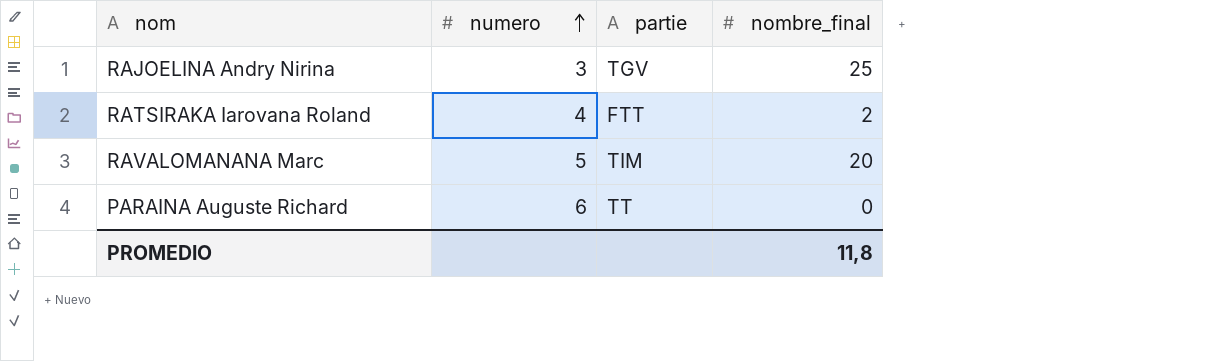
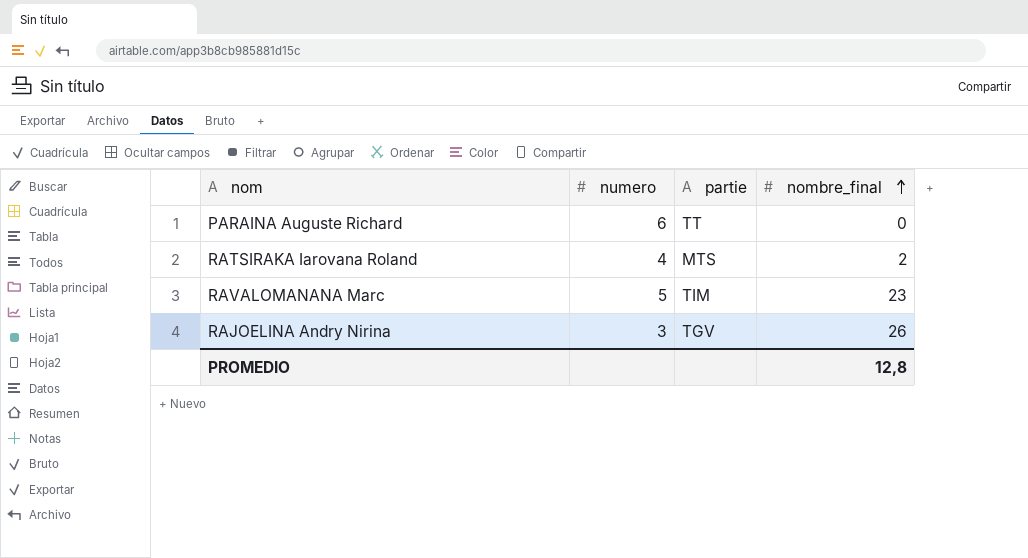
row order: numero ascending -> nombre_final ascending
RATSIRAKA Iarovana Roland | partie: FTT -> MTS
RAVALOMANANA Marc | nombre_final: 20 -> 23
RAJOELINA Andry Nirina | nombre_final: 25 -> 26
PROMEDIO | nombre_final: 11,8 -> 12,8

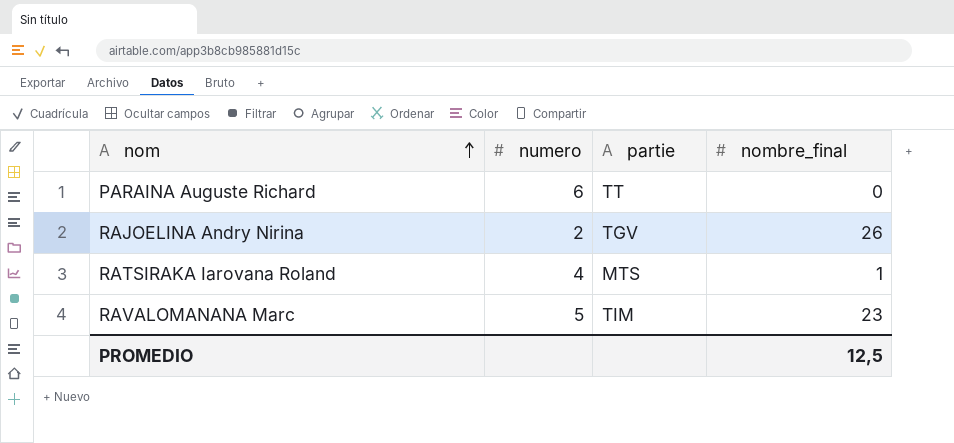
row order: nombre_final ascending -> nom ascending
RAJOELINA Andry Nirina | numero: 3 -> 2
RATSIRAKA Iarovana Roland | nombre_final: 2 -> 1
PROMEDIO | nombre_final: 12,8 -> 12,5

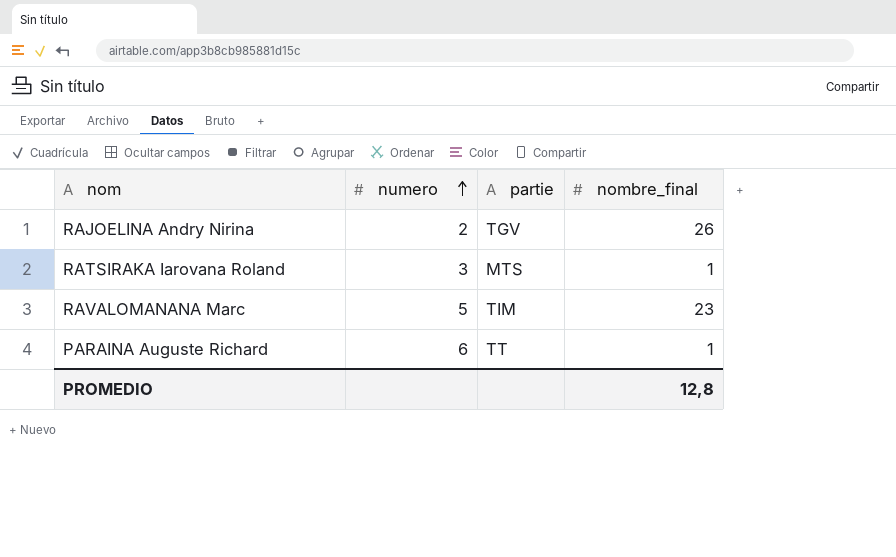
row order: nom ascending -> numero ascending
RATSIRAKA Iarovana Roland | numero: 4 -> 3
PARAINA Auguste Richard | nombre_final: 0 -> 1
PROMEDIO | nombre_final: 12,5 -> 12,8

